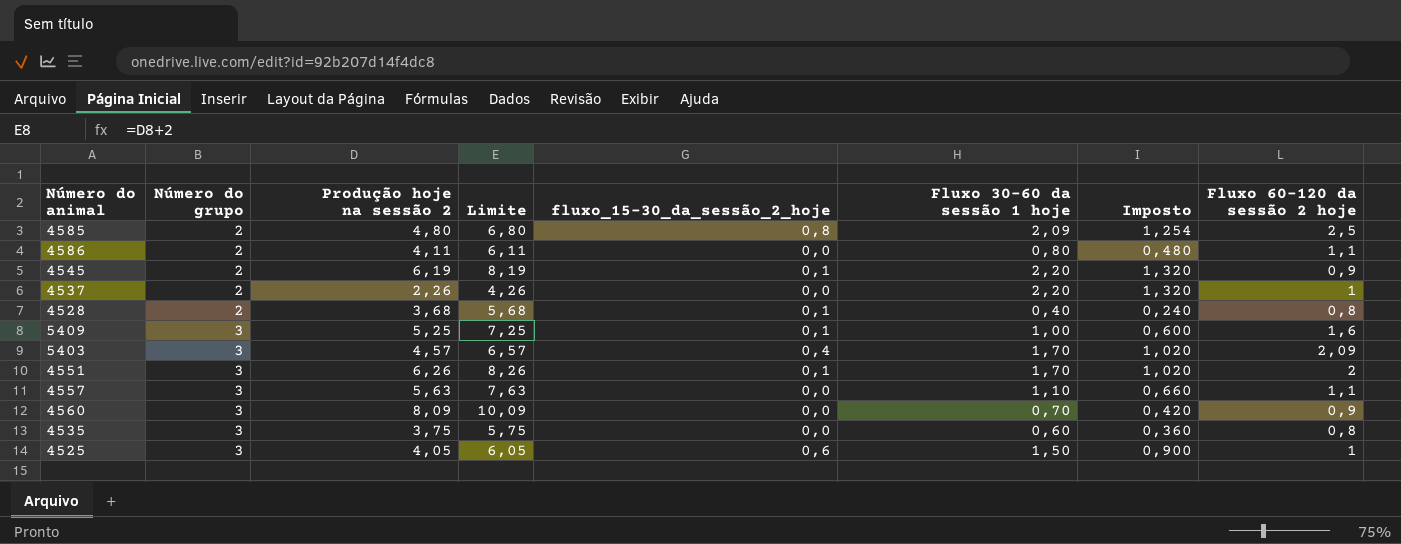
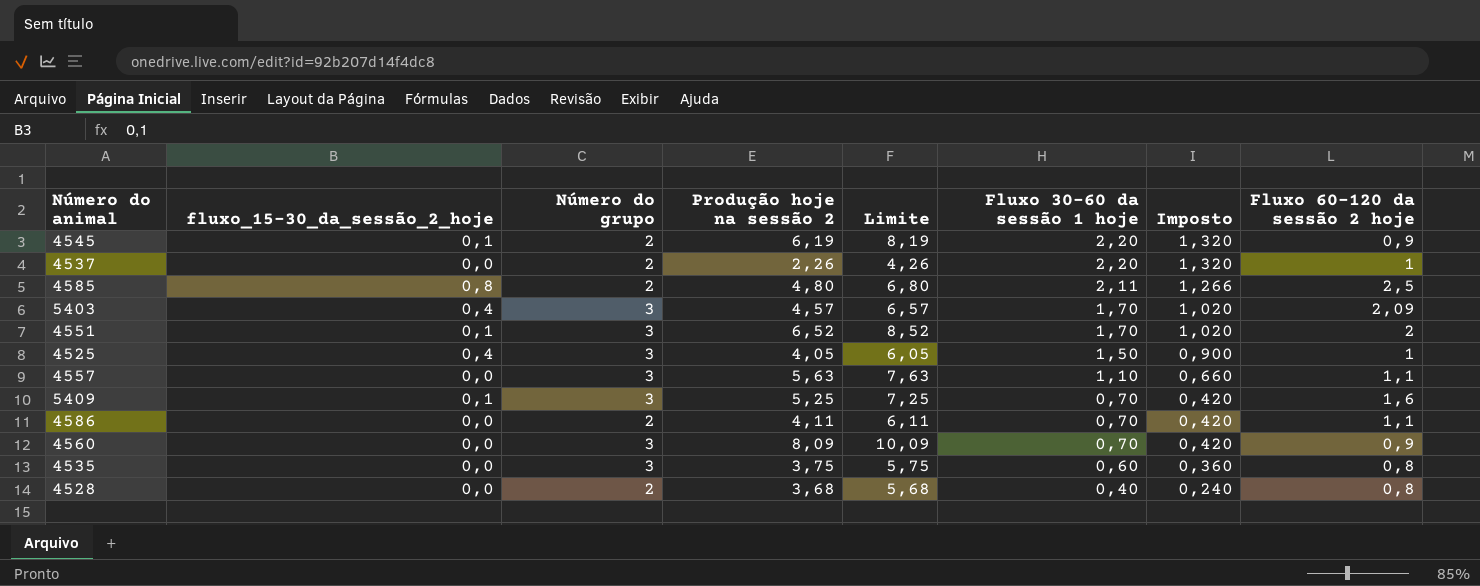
row order: Número do grupo ascending -> Fluxo 30-60 da sessão 1 hoje descending
column fluxo_15-30_da_sessão_2_hoje | position: 5 -> 2
4585 | Fluxo 30-60 da sessão 1 hoje: 2,09 -> 2,11
4585 | Imposto: 1,254 -> 1,266
4551 | Produção hoje na sessão 2: 6,26 -> 6,52
4551 | Limite: 8,26 -> 8,52
4525 | fluxo_15-30_da_sessão_2_hoje: 0,6 -> 0,4
5409 | Fluxo 30-60 da sessão 1 hoje: 1,00 -> 0,70
5409 | Imposto: 0,600 -> 0,420
4586 | Fluxo 30-60 da sessão 1 hoje: 0,80 -> 0,70
4586 | Imposto: 0,480 -> 0,420
4528 | fluxo_15-30_da_sessão_2_hoje: 0,1 -> 0,0

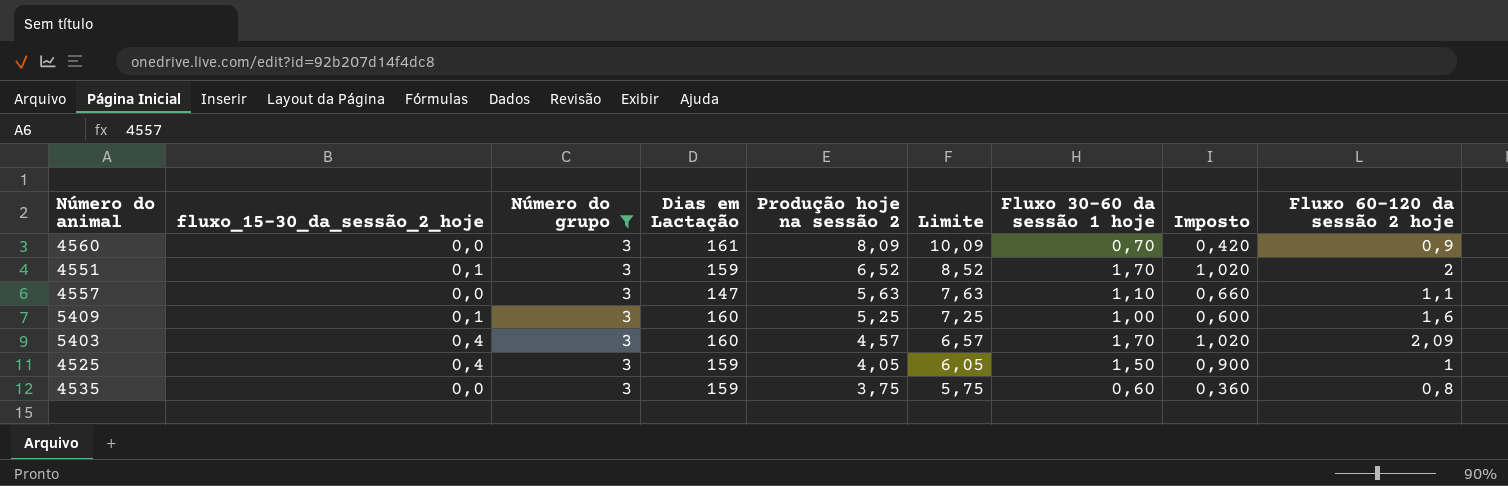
filter: none -> Número do grupo = 3
row order: Fluxo 30-60 da sessão 1 hoje descending -> Produção hoje na sessão 2 descending
column Dias em Lactação | position: none -> 4
5409 | Fluxo 30-60 da sessão 1 hoje: 0,70 -> 1,00
5409 | Imposto: 0,420 -> 0,600

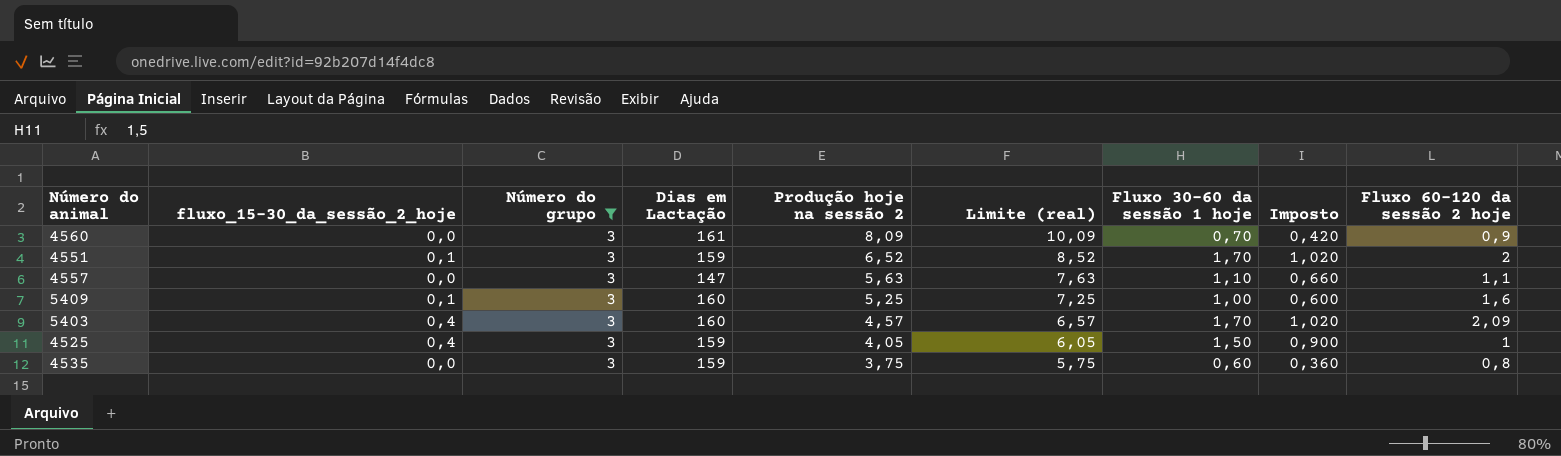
column name: Limite -> Limite (real)

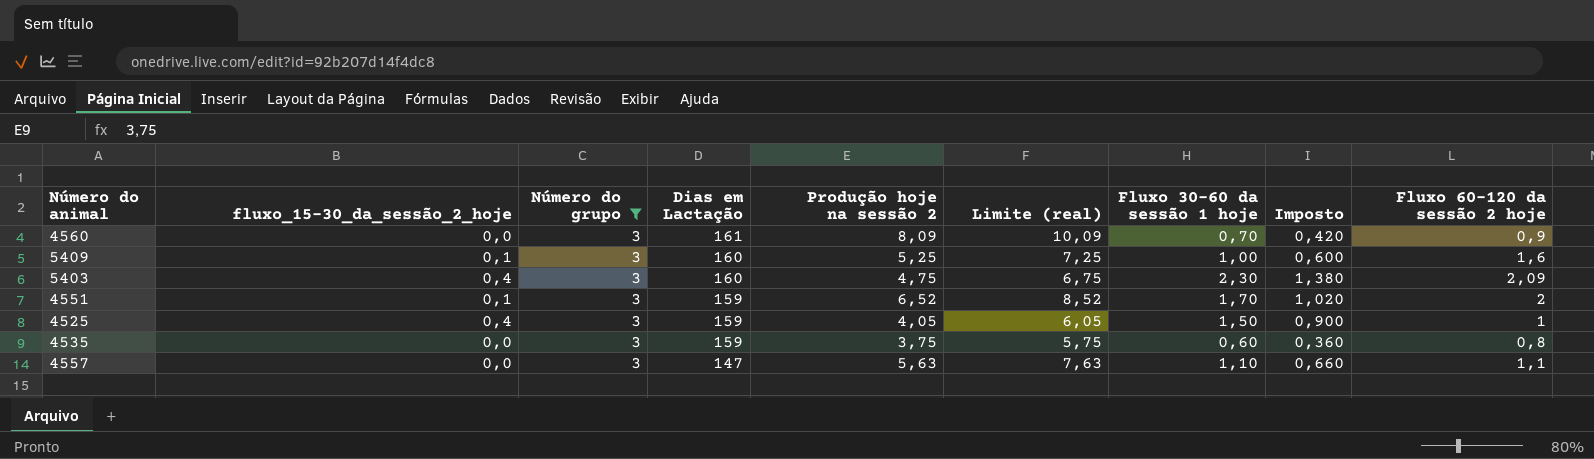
row order: Produção hoje na sessão 2 descending -> Dias em Lactação descending
5403 | Produção hoje na sessão 2: 4,57 -> 4,75
5403 | Limite (real): 6,57 -> 6,75
5403 | Fluxo 30-60 da sessão 1 hoje: 1,70 -> 2,30
5403 | Imposto: 1,020 -> 1,380

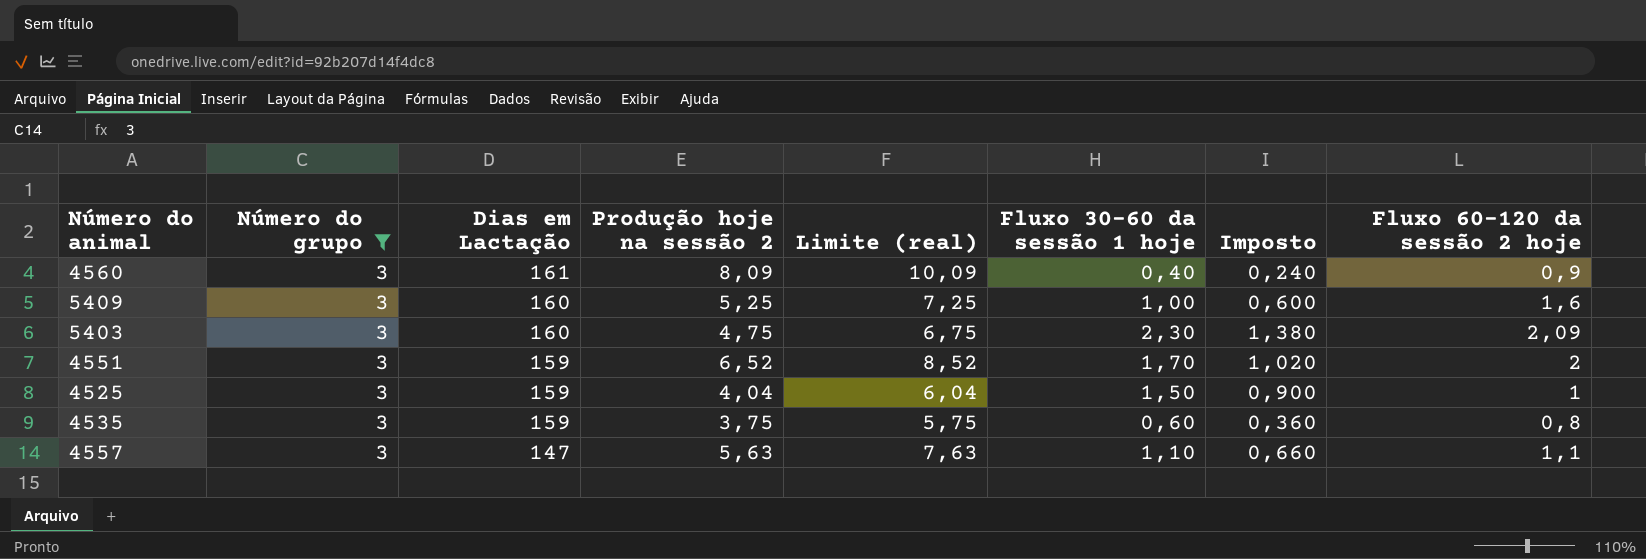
column fluxo_15-30_da_sessão_2_hoje | position: 2 -> none
4560 | Fluxo 30-60 da sessão 1 hoje: 0,70 -> 0,40
4560 | Imposto: 0,420 -> 0,240
4525 | Produção hoje na sessão 2: 4,05 -> 4,04
4525 | Limite (real): 6,05 -> 6,04

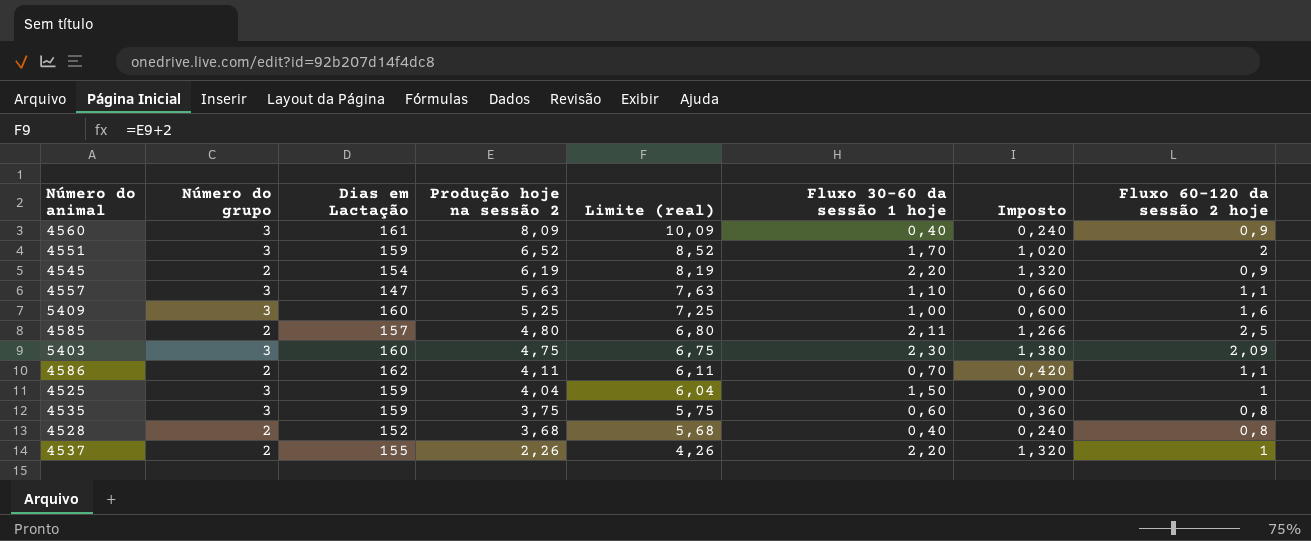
filter: Número do grupo = 3 -> none
row order: Dias em Lactação descending -> Produção hoje na sessão 2 descending

